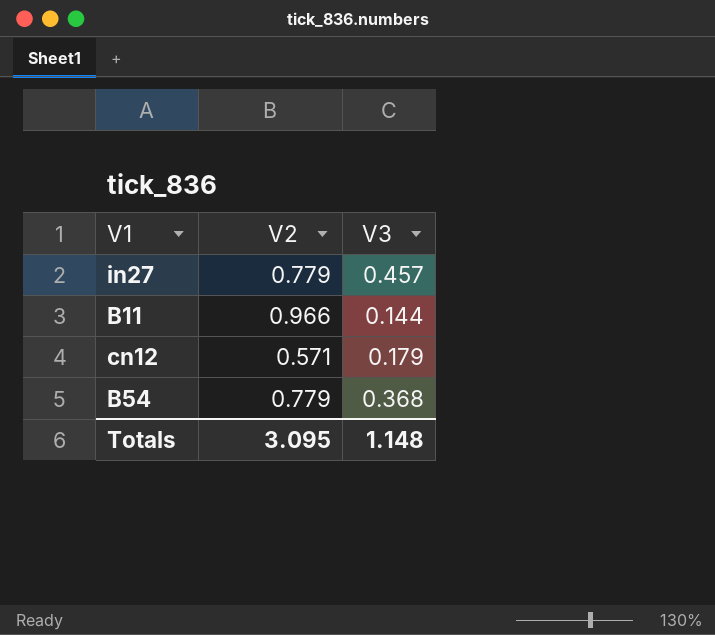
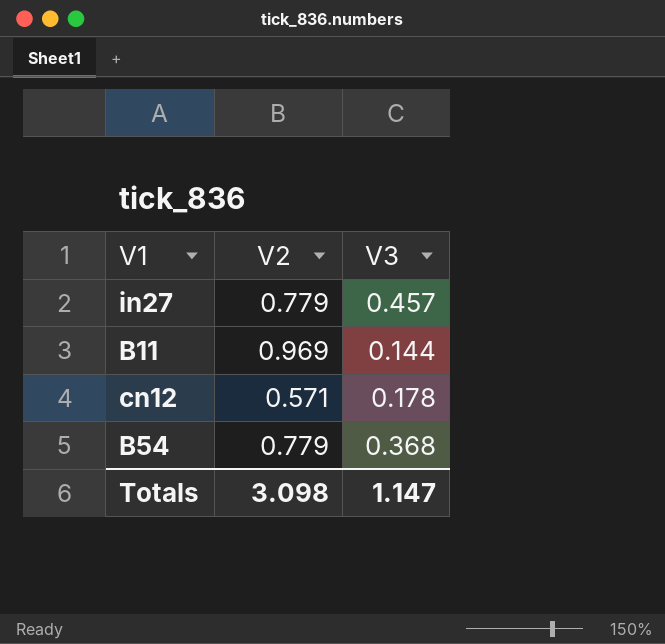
B11 | V2: 0.966 -> 0.969
cn12 | V3: 0.179 -> 0.178
Totals | V2: 3.095 -> 3.098
Totals | V3: 1.148 -> 1.147

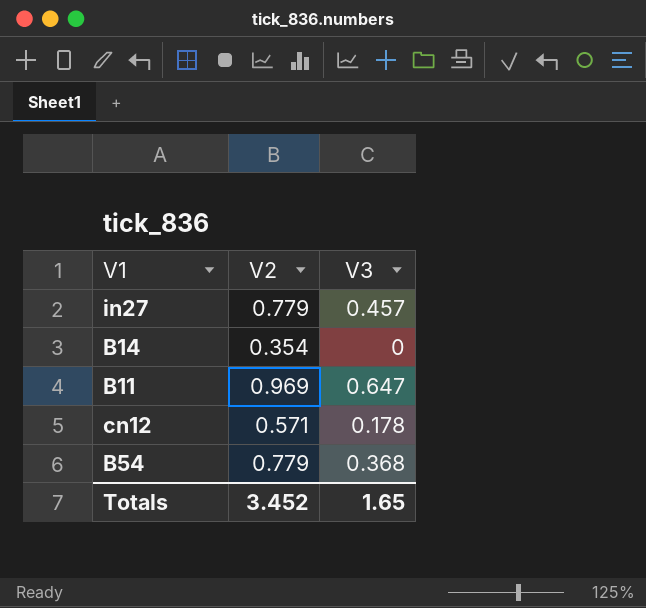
row B14: none -> 0.354 | 0
B11 | V3: 0.144 -> 0.647
Totals | V2: 3.098 -> 3.452
Totals | V3: 1.147 -> 1.65

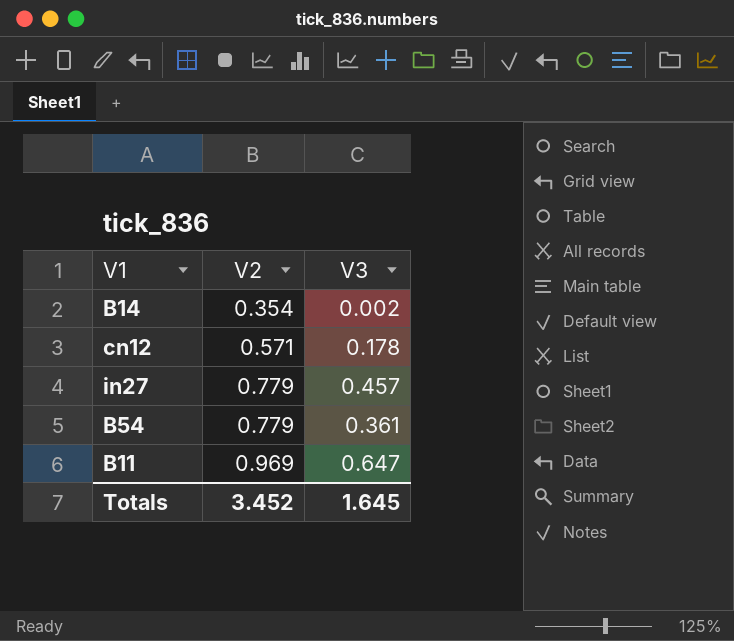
row order: none -> V2 ascending
B14 | V3: 0 -> 0.002
B54 | V3: 0.368 -> 0.361
Totals | V3: 1.65 -> 1.645

